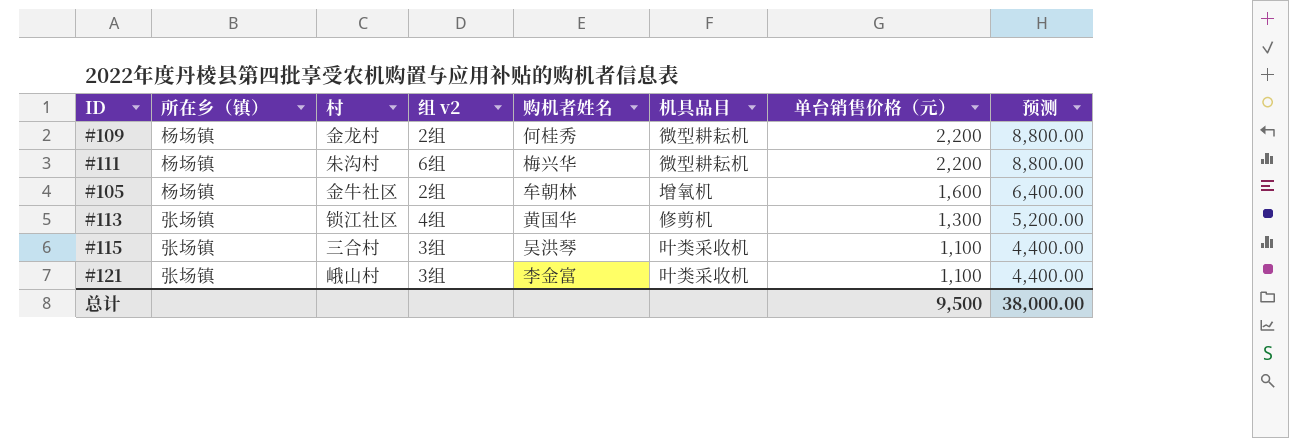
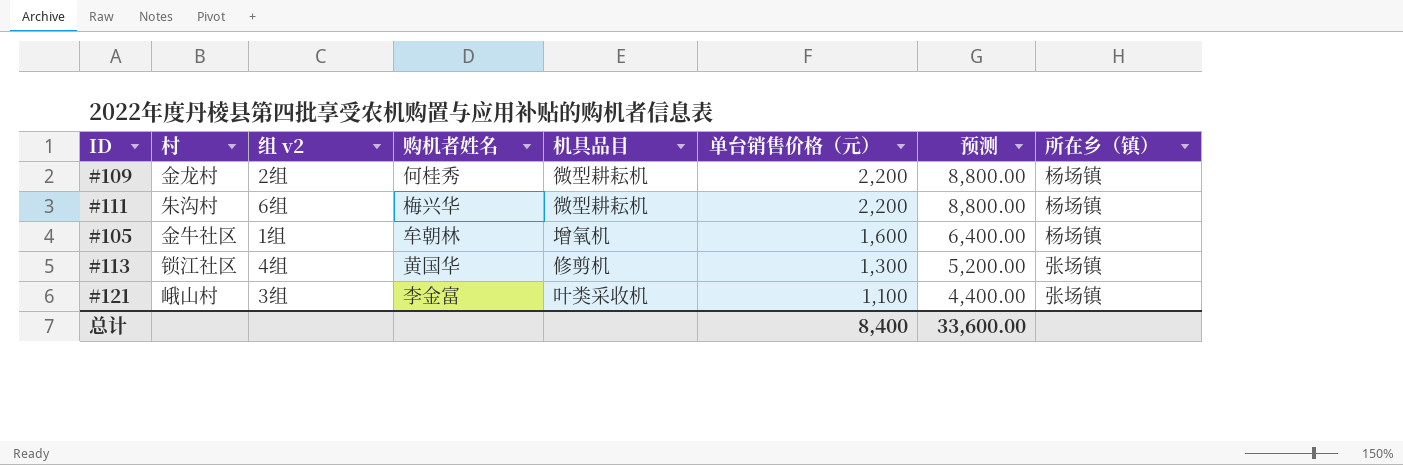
column 所在乡（镇） | position: 2 -> 8
row #115: 张场镇 | 三合村 | 3组 | 吴洪琴 | 叶类采收机 | 1,100 | 4,400.00 -> none
#105 | 组 v2: 2组 -> 1组
总计 | 单台销售价格（元）: 9,500 -> 8,400
总计 | 预测: 38,000.00 -> 33,600.00

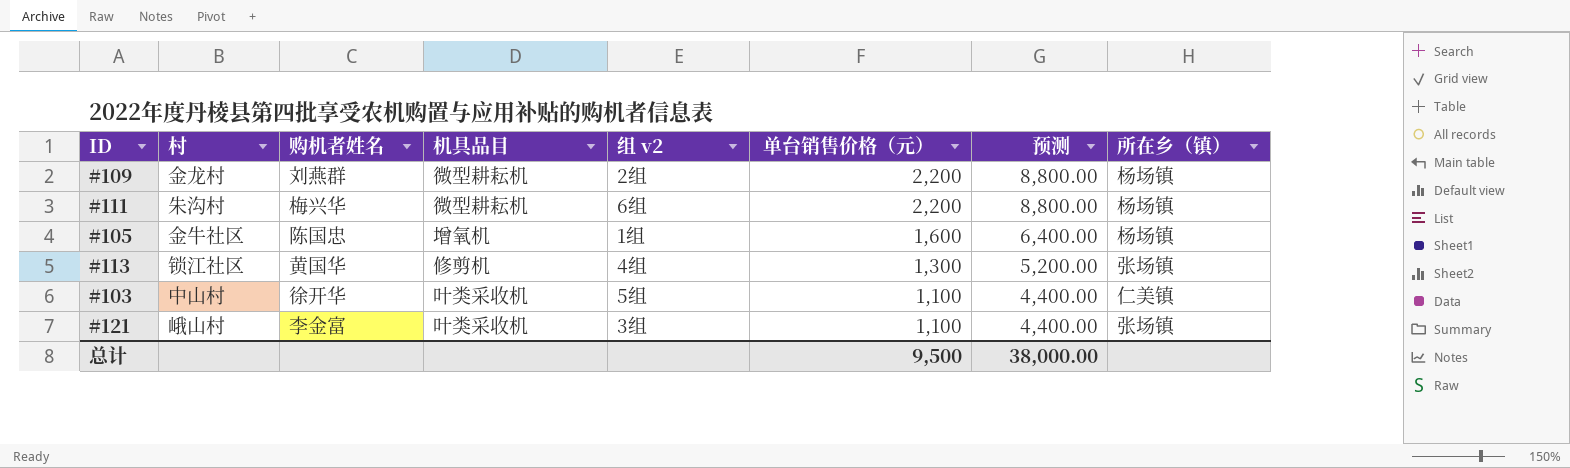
column 组 v2 | position: 3 -> 5
#109 | 购机者姓名: 何桂秀 -> 刘燕群
#105 | 购机者姓名: 牟朝林 -> 陈国忠
row #103: none -> 中山村 | 徐开华 | 叶类采收机 | 5组 | 1,100 | 4,400.00 | 仁美镇
总计 | 单台销售价格（元）: 8,400 -> 9,500
总计 | 预测: 33,600.00 -> 38,000.00

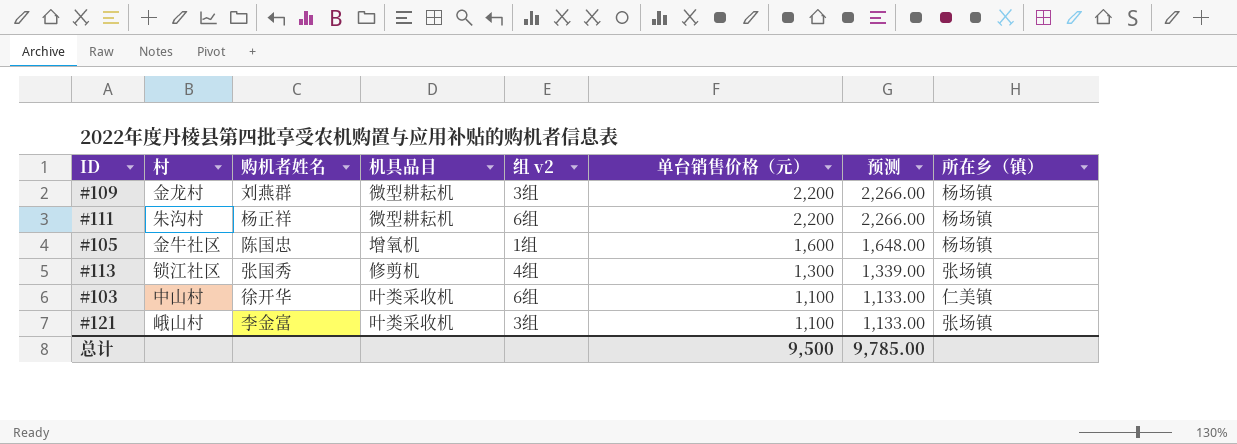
column 预测 | formula: [单台销售价格（元）] * 4 -> [单台销售价格（元）] * 1.03
#109 | 组 v2: 2组 -> 3组
#111 | 购机者姓名: 梅兴华 -> 杨正祥
#113 | 购机者姓名: 黄国华 -> 张国秀
#103 | 组 v2: 5组 -> 6组
总计 | 预测: 38,000.00 -> 9,785.00

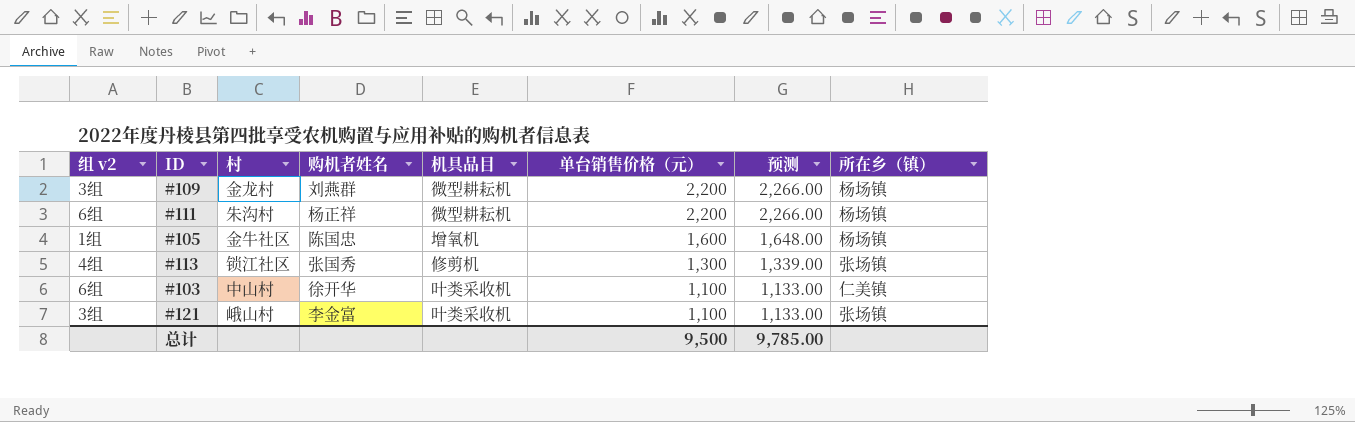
column 组 v2 | position: 5 -> 1

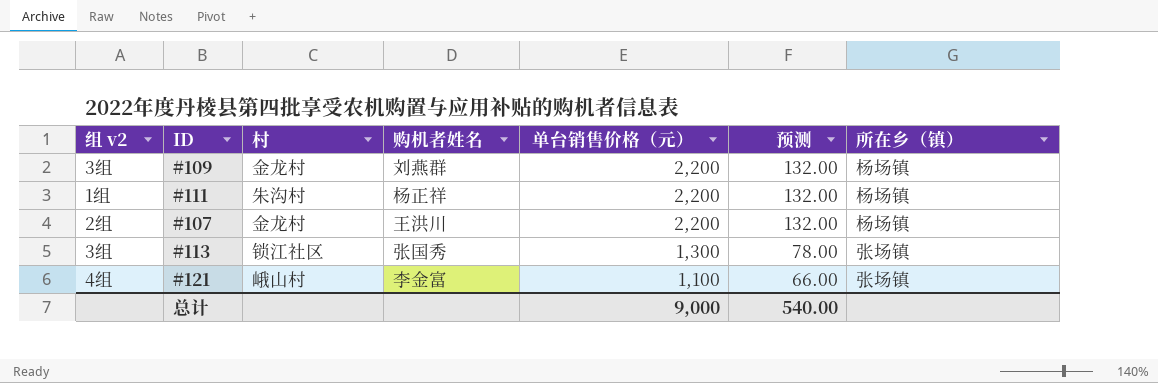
column 机具品目 | position: 5 -> none
column 预测 | formula: [单台销售价格（元）] * 1.03 -> [单台销售价格（元）] * 0.06
row #105: 1组 | 金牛社区 | 陈国忠 | 增氧机 | 1,600 | 1,648.00 | 杨场镇 -> none
row #103: 6组 | 中山村 | 徐开华 | 叶类采收机 | 1,100 | 1,133.00 | 仁美镇 -> none
#111 | 组 v2: 6组 -> 1组
row #107: none -> 2组 | 金龙村 | 王洪川 | 2,200 | 132.00 | 杨场镇
#113 | 组 v2: 4组 -> 3组
#121 | 组 v2: 3组 -> 4组
总计 | 单台销售价格（元）: 9,500 -> 9,000
总计 | 预测: 9,785.00 -> 540.00

